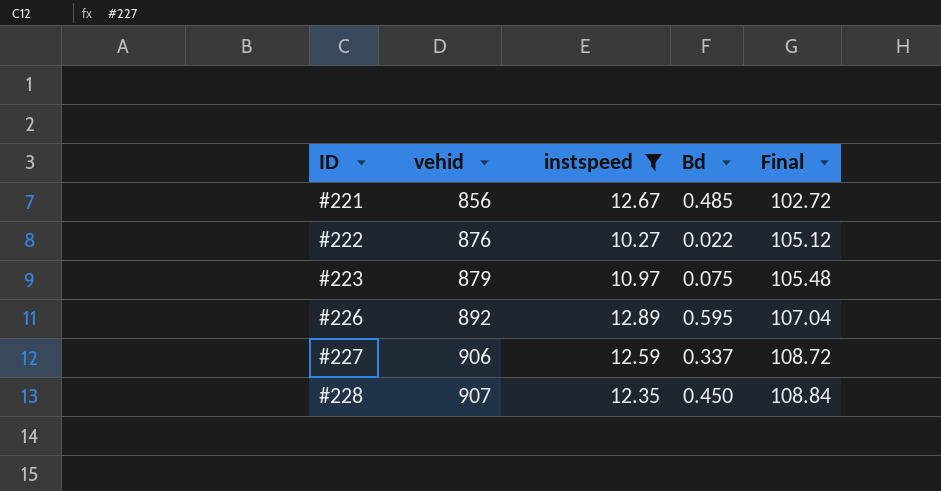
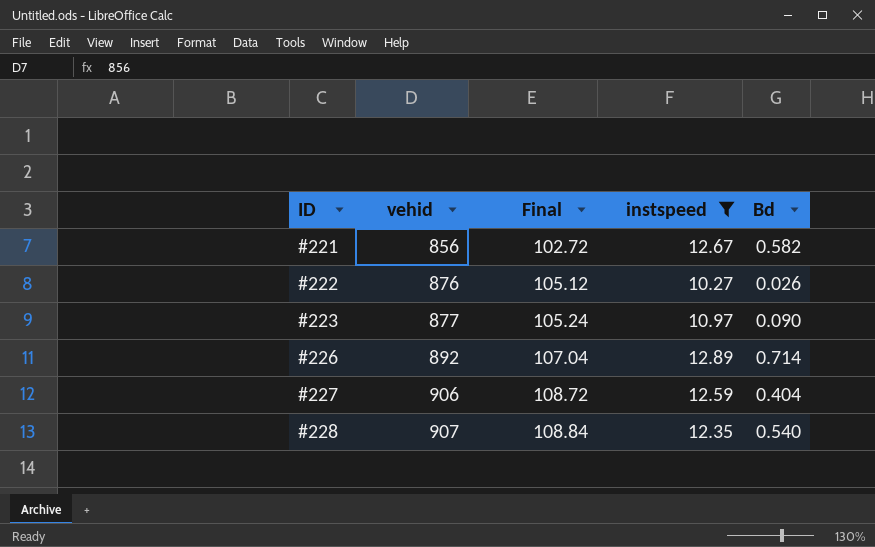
column Final | position: 5 -> 3
#221 | Bd: 0.485 -> 0.582
#222 | Bd: 0.022 -> 0.026
#223 | vehid: 879 -> 877
#223 | Final: 105.48 -> 105.24
#223 | Bd: 0.075 -> 0.090
#226 | Bd: 0.595 -> 0.714
#227 | Bd: 0.337 -> 0.404
#228 | Bd: 0.450 -> 0.540

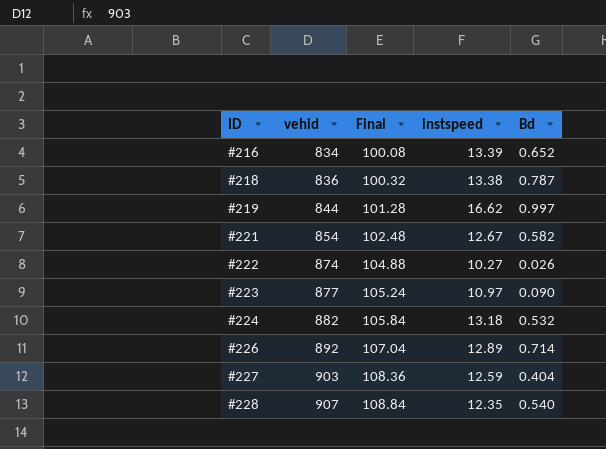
filter: instspeed <= 12.89 -> none
#221 | vehid: 856 -> 854
#221 | Final: 102.72 -> 102.48
#222 | vehid: 876 -> 874
#222 | Final: 105.12 -> 104.88
#227 | vehid: 906 -> 903
#227 | Final: 108.72 -> 108.36

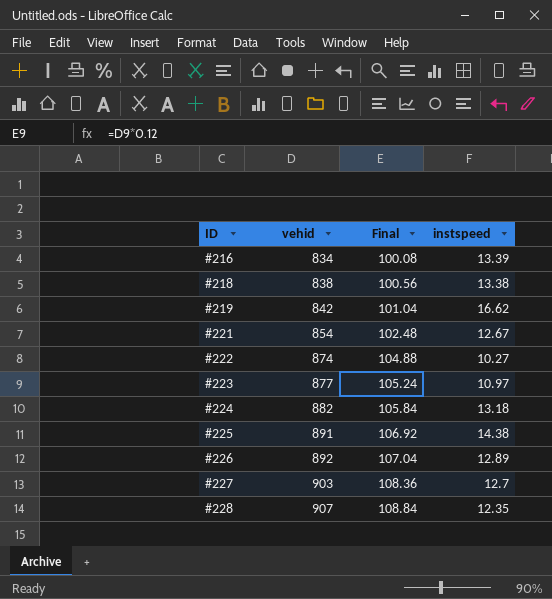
column Bd | position: 5 -> none
#218 | vehid: 836 -> 838
#218 | Final: 100.32 -> 100.56
#219 | vehid: 844 -> 842
#219 | Final: 101.28 -> 101.04
row #225: none -> 891 | 106.92 | 14.38
#227 | instspeed: 12.59 -> 12.7

